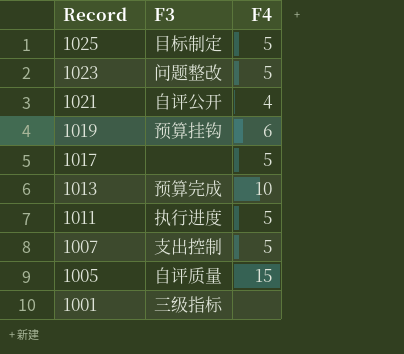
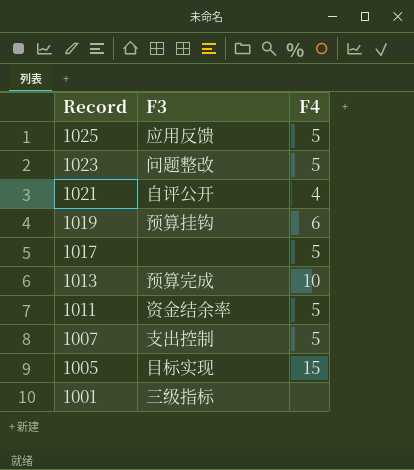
1025 | F3: 目标制定 -> 应用反馈
1011 | F3: 执行进度 -> 资金结余率
1005 | F3: 自评质量 -> 目标实现

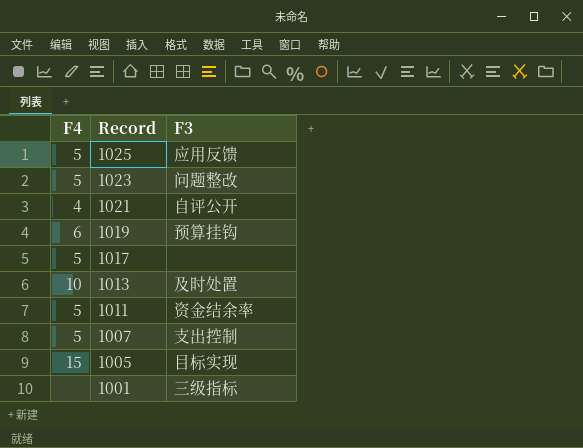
column F4 | position: 3 -> 1
1013 | F3: 预算完成 -> 及时处置

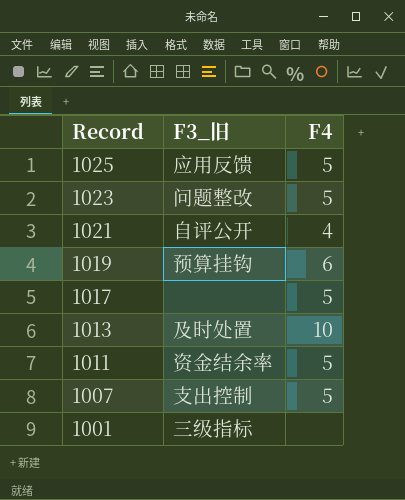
column name: F3 -> F3_旧
column F4 | position: 1 -> 3
row 1005: 15 | 目标实现 -> none

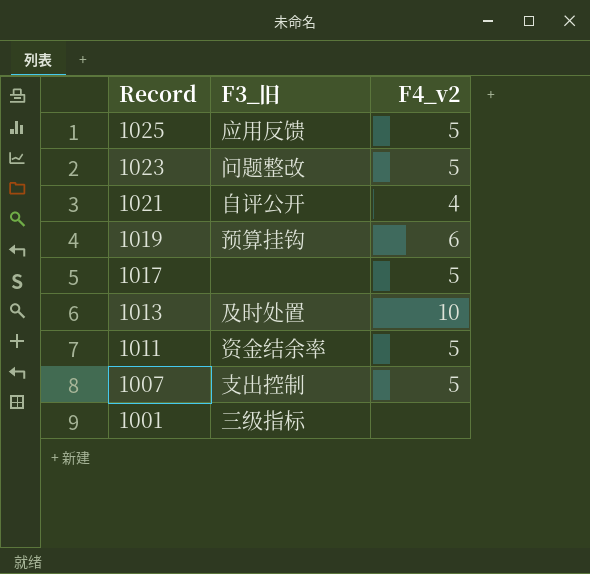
column name: F4 -> F4_v2

